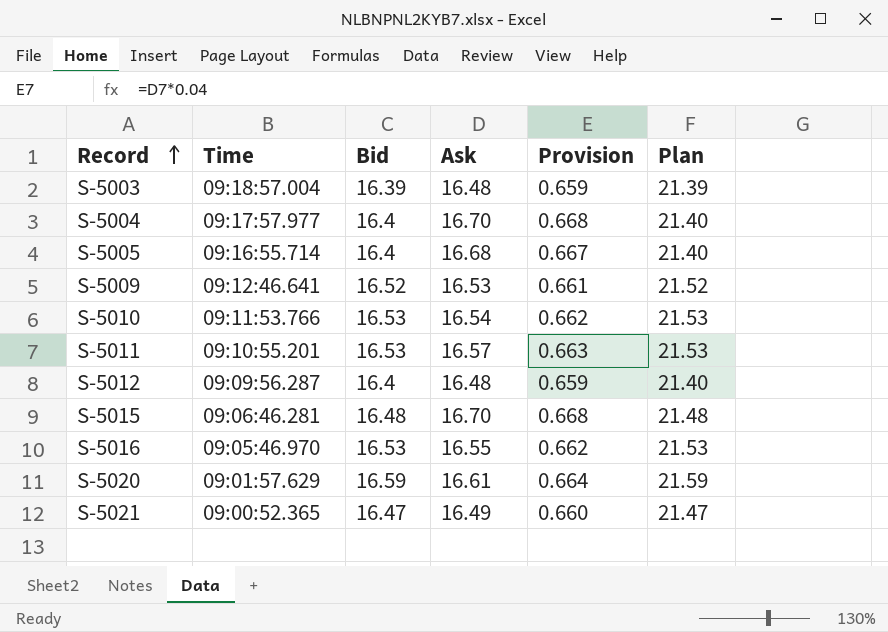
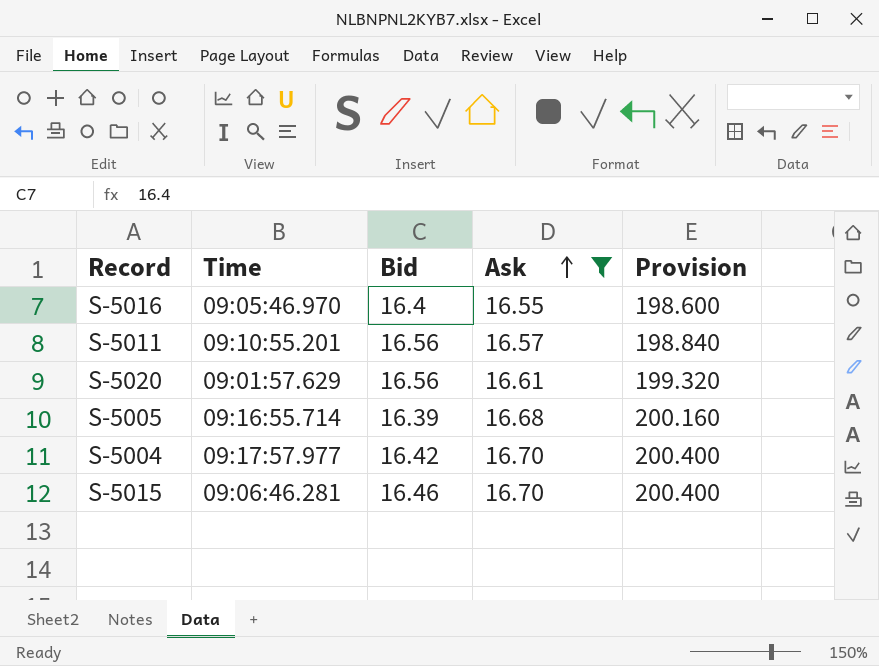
filter: none -> Ask >= 16.55
row order: Record ascending -> Ask ascending
column Plan | formula: [Bid] + 5 -> none
column Provision | formula: [Ask] * 0.04 -> [Ask] * 12
S-5016 | Bid: 16.53 -> 16.4
S-5011 | Bid: 16.53 -> 16.56
S-5020 | Bid: 16.59 -> 16.56
S-5005 | Bid: 16.4 -> 16.39
S-5004 | Bid: 16.4 -> 16.42
S-5015 | Bid: 16.48 -> 16.46

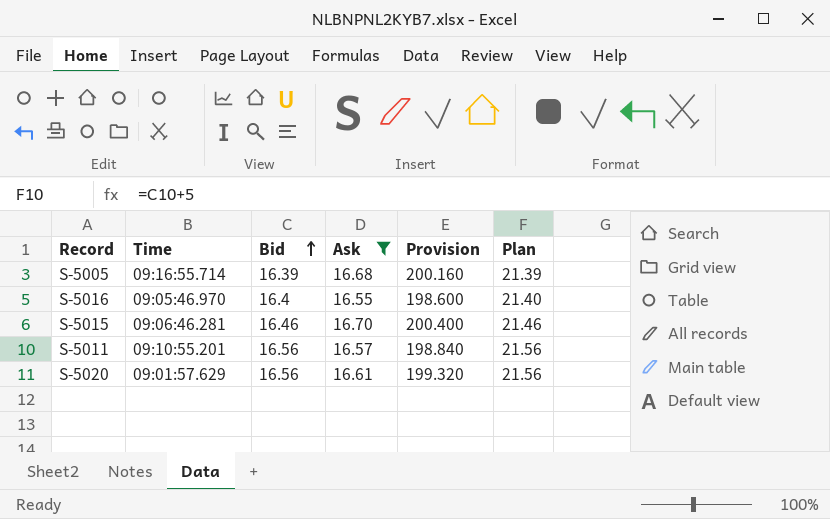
row order: Ask ascending -> Bid ascending
column Plan | formula: none -> [Bid] + 5
row S-5004: 09:17:57.977 | 16.42 | 16.70 | 200.400 -> none

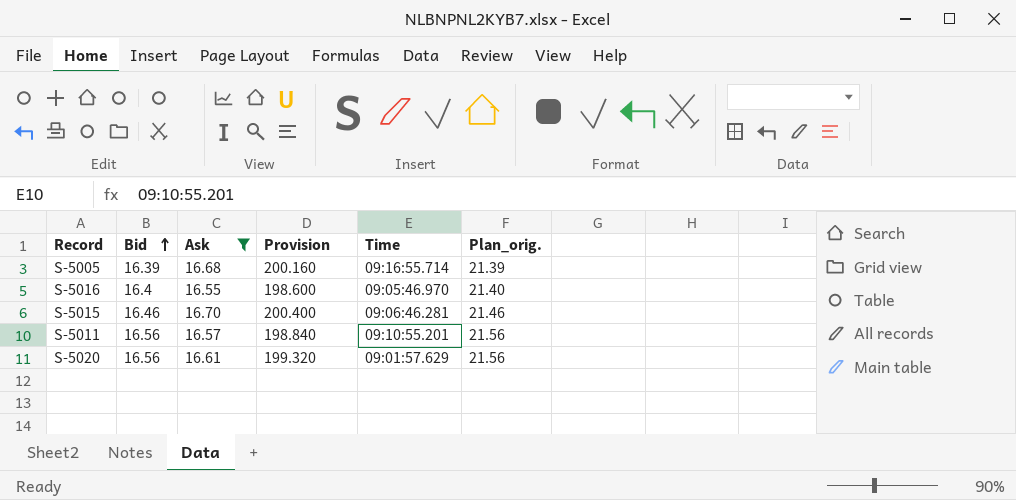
column Time | position: 2 -> 5
column name: Plan -> Plan_orig.

